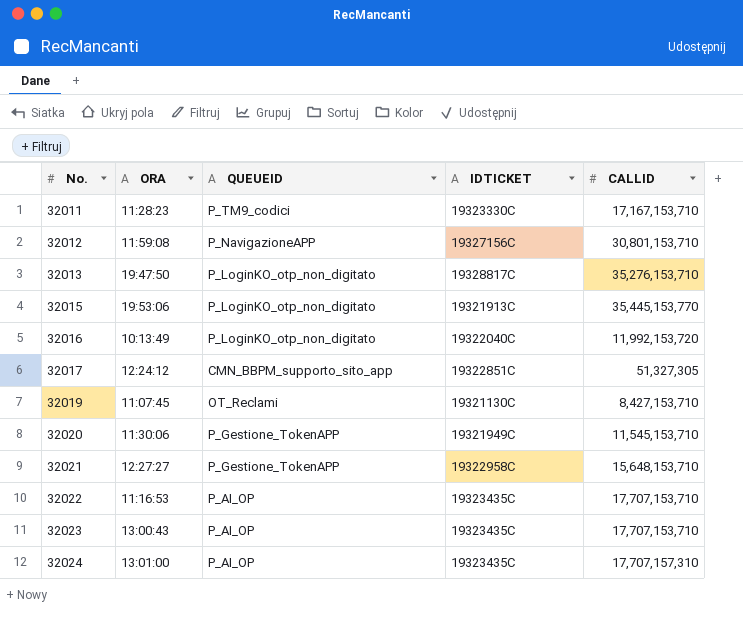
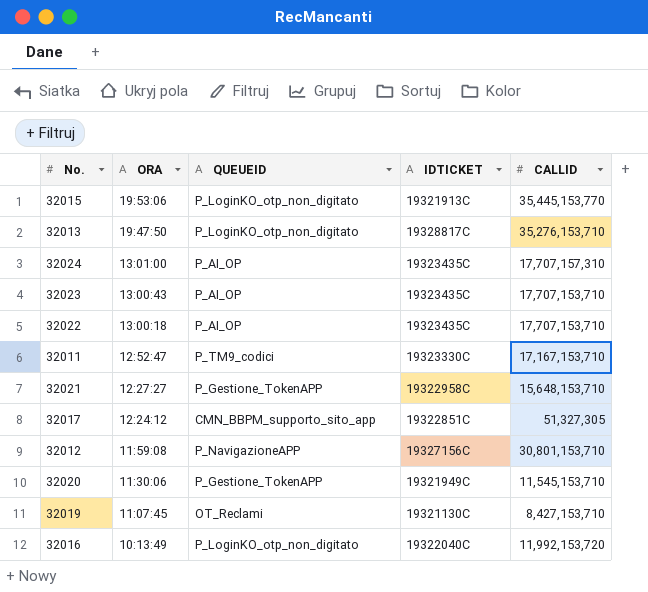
row order: No. ascending -> ORA descending
32022 | ORA: 11:16:53 -> 13:00:18
32011 | ORA: 11:28:23 -> 12:52:47

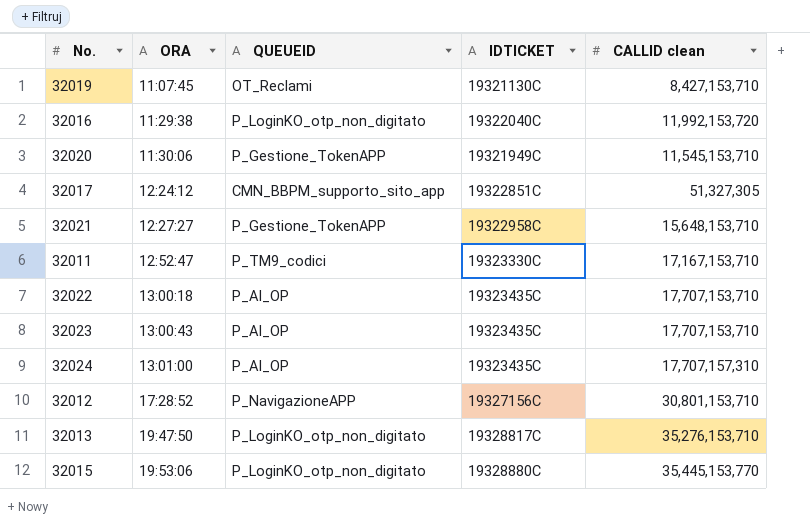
row order: ORA descending -> ORA ascending
column name: CALLID -> CALLID clean
32016 | ORA: 10:13:49 -> 11:29:38
32012 | ORA: 11:59:08 -> 17:28:52
32015 | IDTICKET: 19321913C -> 19328880C

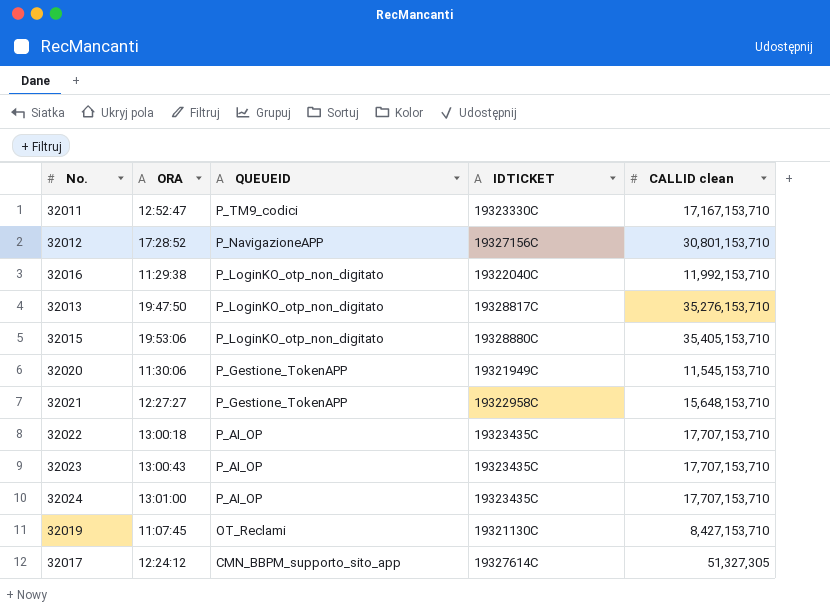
row order: ORA ascending -> QUEUEID descending
32016 | CALLID clean: 11,992,153,720 -> 11,992,153,710
32015 | CALLID clean: 35,445,153,770 -> 35,405,153,710
32024 | CALLID clean: 17,707,157,310 -> 17,707,153,710
32017 | IDTICKET: 19322851C -> 19327614C

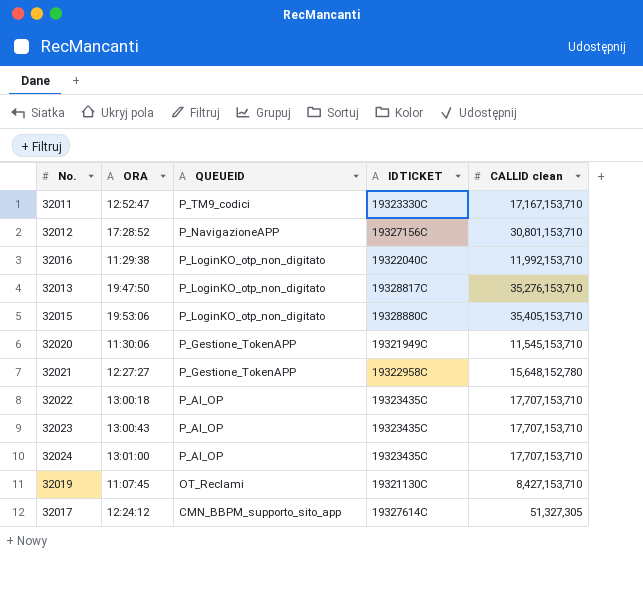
32021 | CALLID clean: 15,648,153,710 -> 15,648,152,780

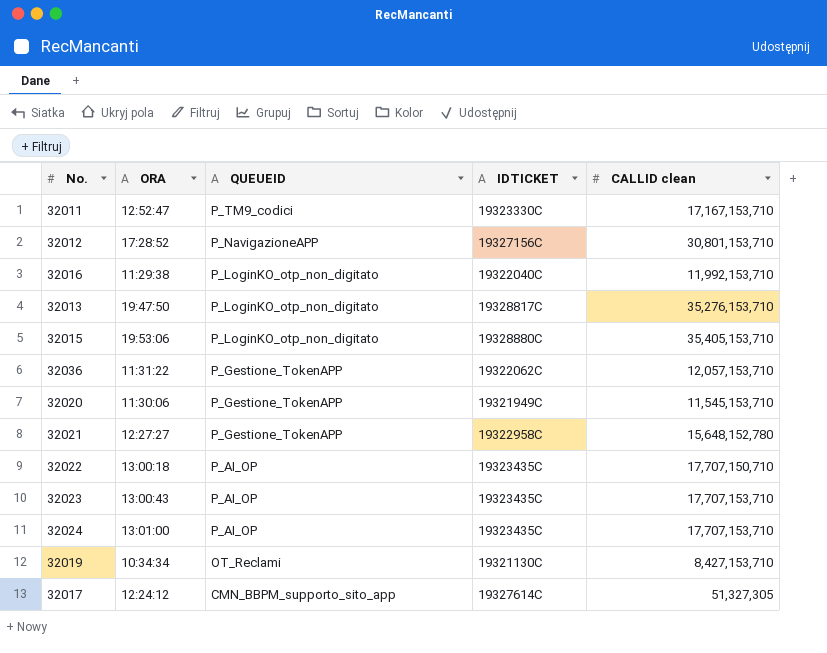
row 32036: none -> 11:31:22 | P_Gestione_TokenAPP | 19322062C | 12,057,153,710
32022 | CALLID clean: 17,707,153,710 -> 17,707,150,710
32019 | ORA: 11:07:45 -> 10:34:34

